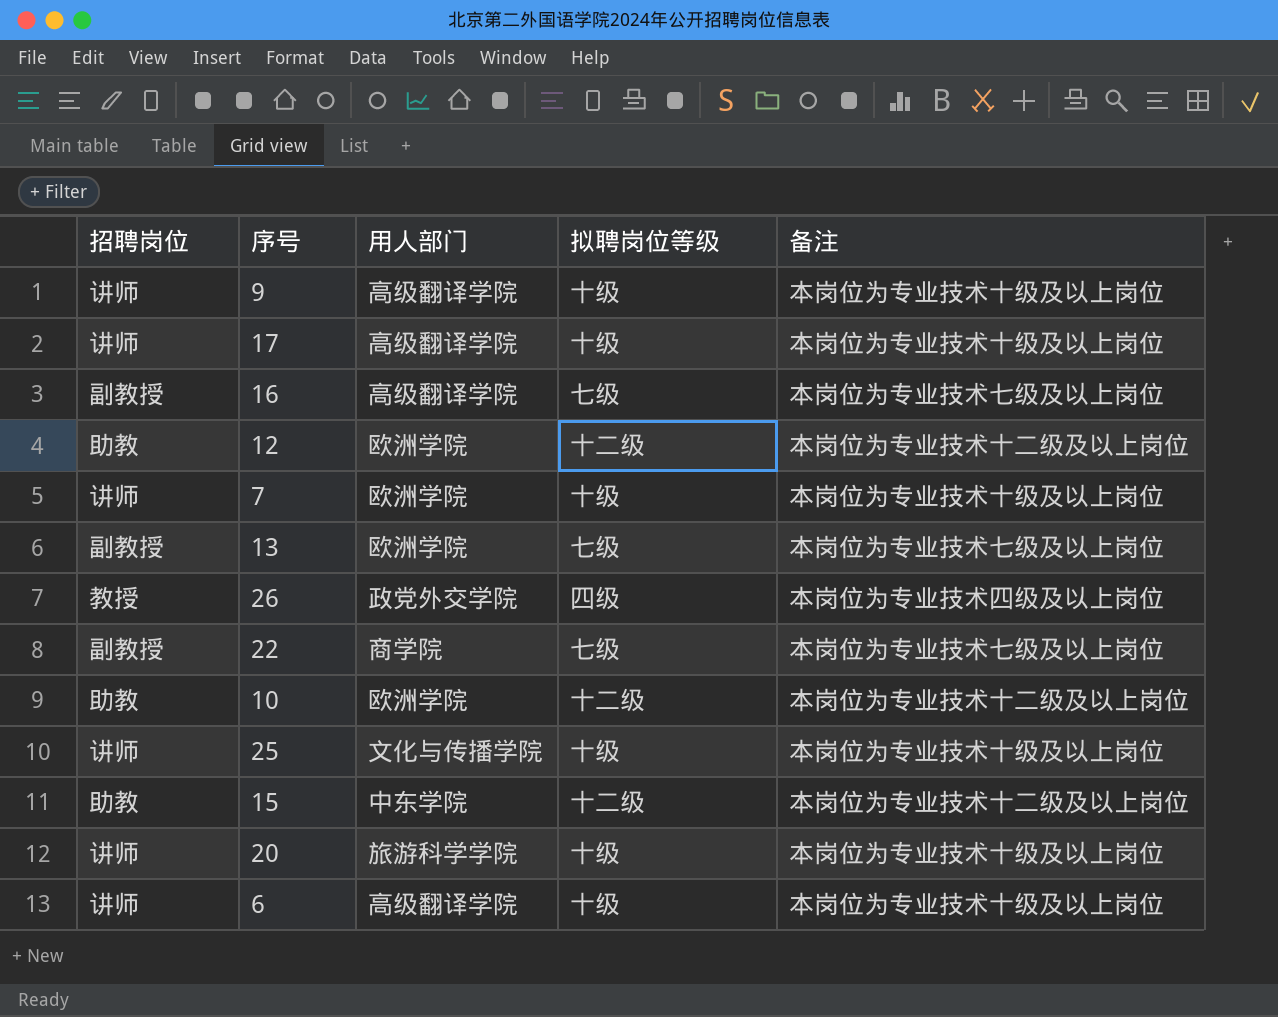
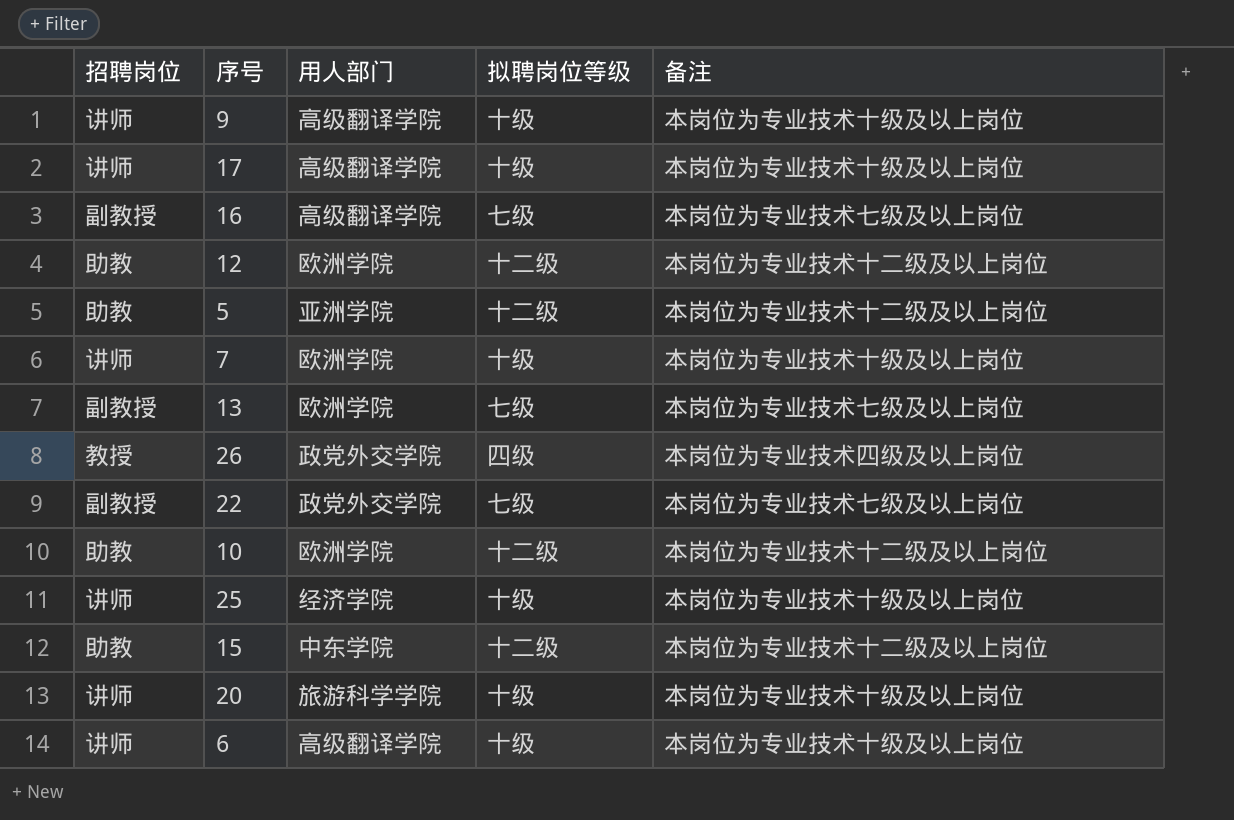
row 5: none -> 助教 | 亚洲学院 | 十二级 | 本岗位为专业技术十二级及以上岗位
22 | 用人部门: 商学院 -> 政党外交学院
25 | 用人部门: 文化与传播学院 -> 经济学院

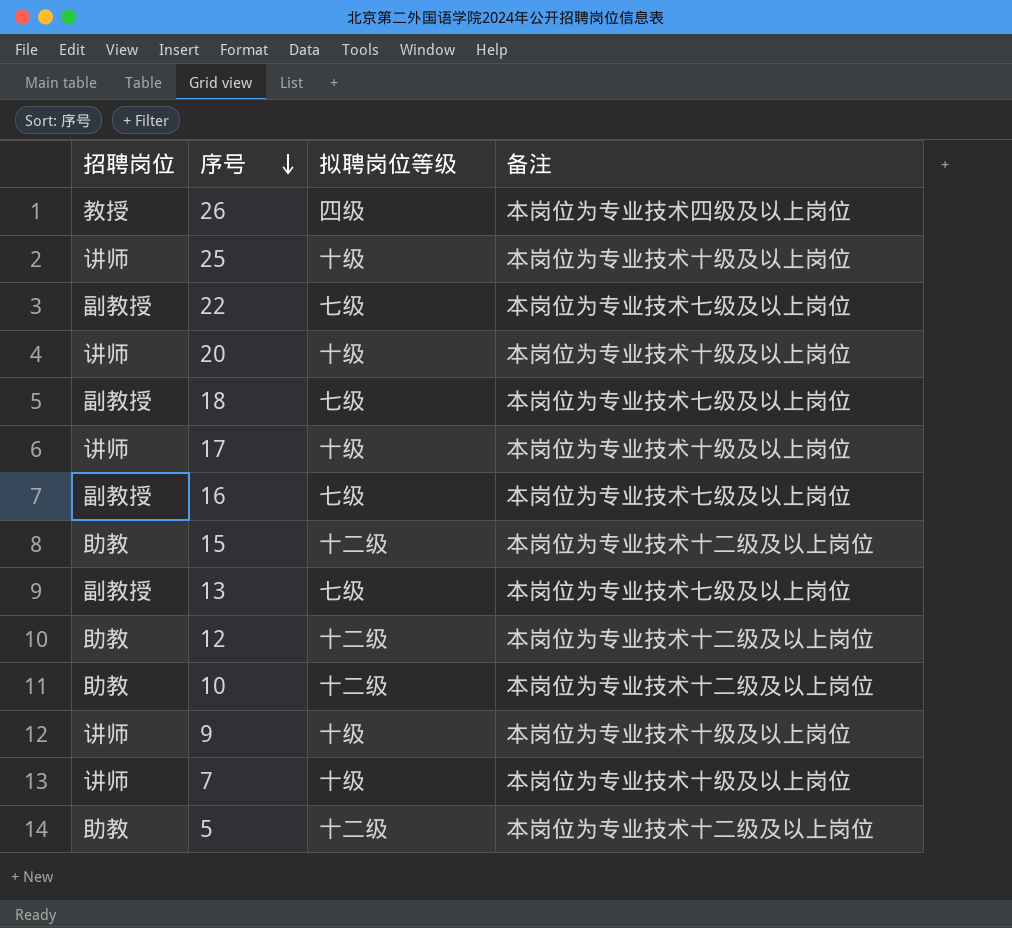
row order: none -> 序号 descending
column 用人部门 | position: 3 -> none
row 6: 讲师 | 高级翻译学院 | 十级 | 本岗位为专业技术十级及以上岗位 -> none
row 18: none -> 副教授 | 七级 | 本岗位为专业技术七级及以上岗位

